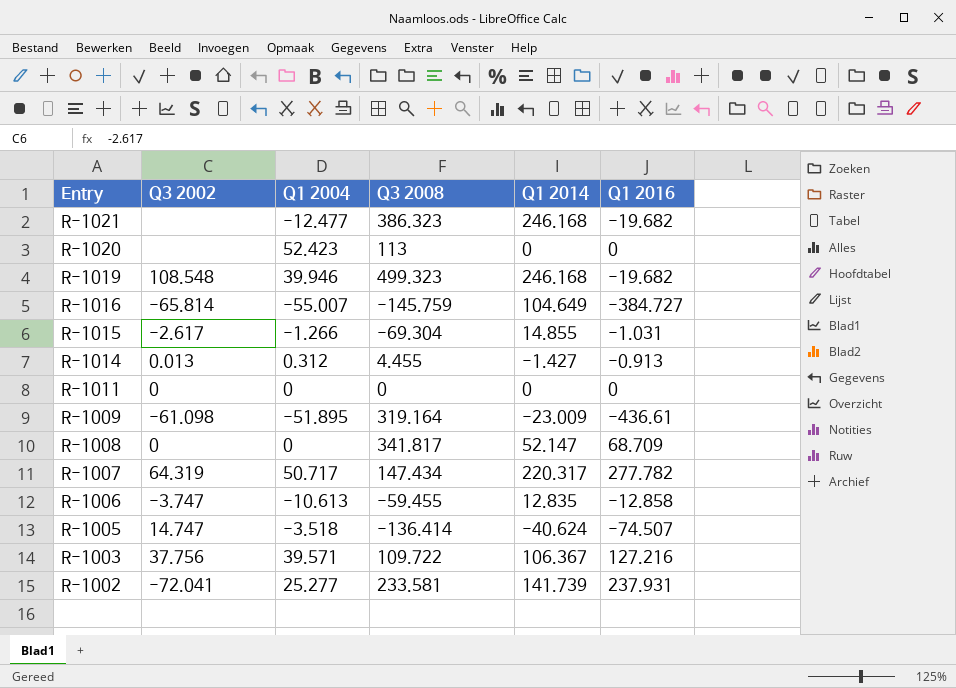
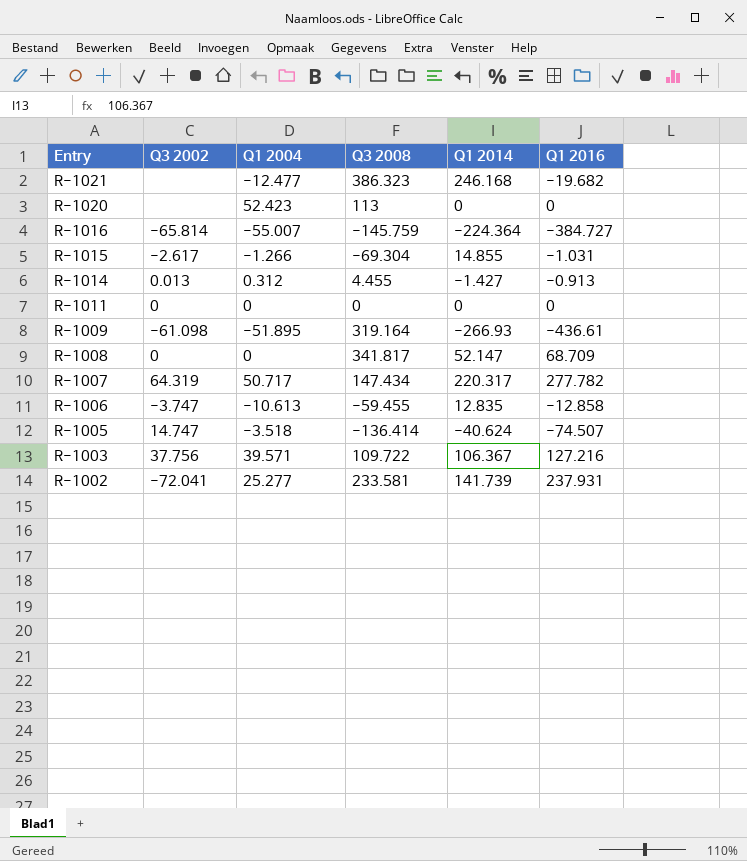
row R-1019: 108.548 | 39.946 | 499.323 | 246.168 | -19.682 -> none
R-1016 | Q1 2014: 104.649 -> -224.364
R-1009 | Q1 2014: -23.009 -> -266.93

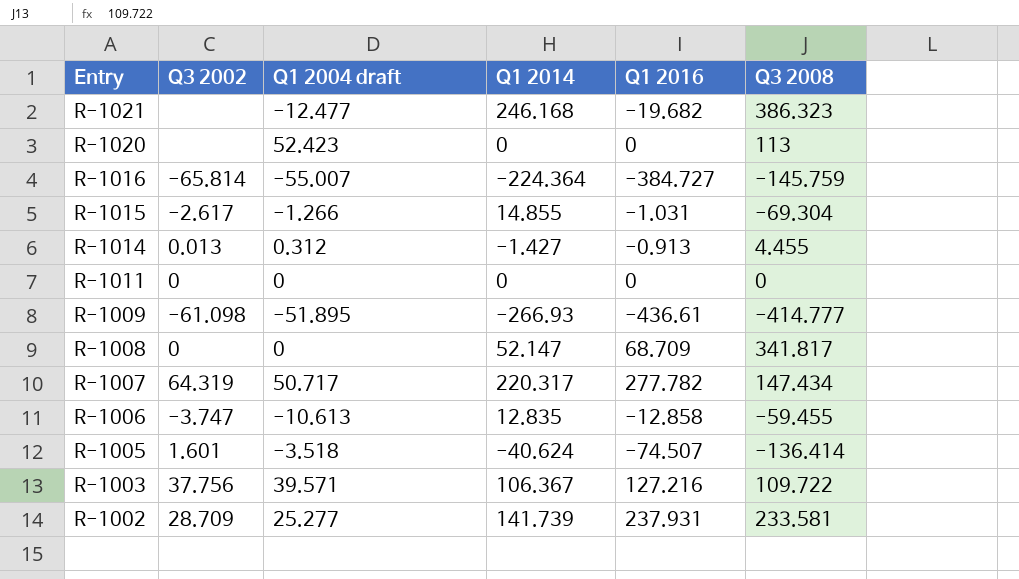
column name: Q1 2004 -> Q1 2004 draft
column Q3 2008 | position: 4 -> 6
R-1009 | Q3 2008: 319.164 -> -414.777
R-1005 | Q3 2002: 14.747 -> 1.601
R-1002 | Q3 2002: -72.041 -> 28.709

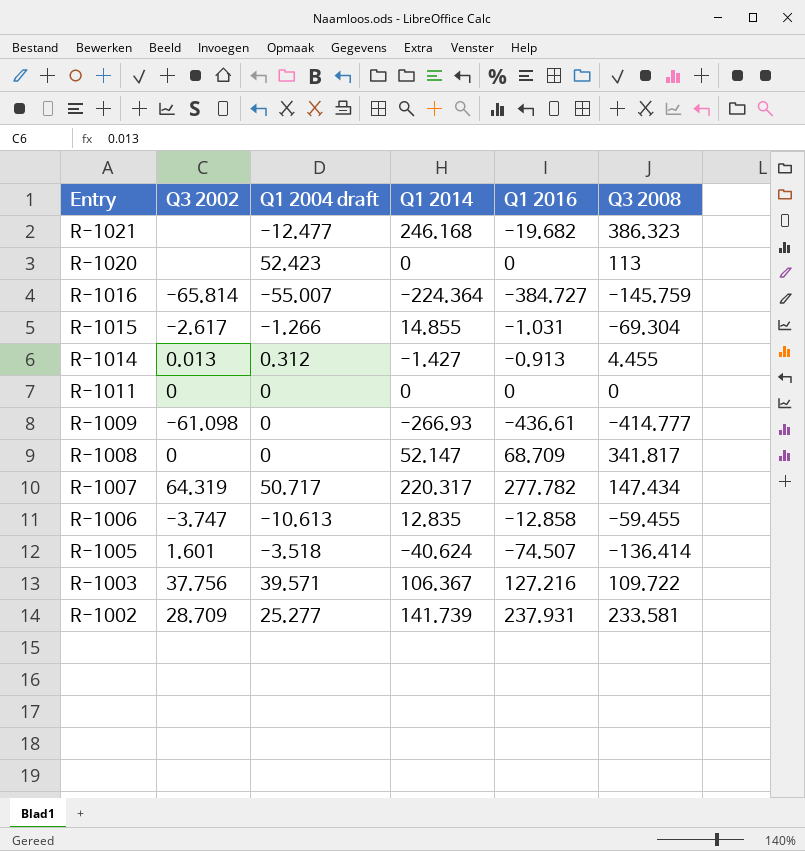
R-1009 | Q1 2004 draft: -51.895 -> 0

